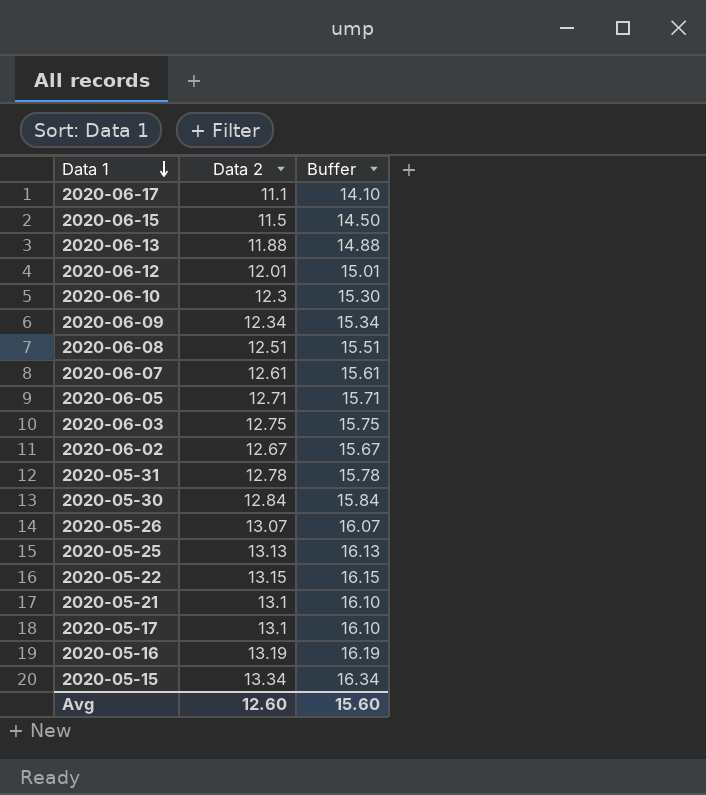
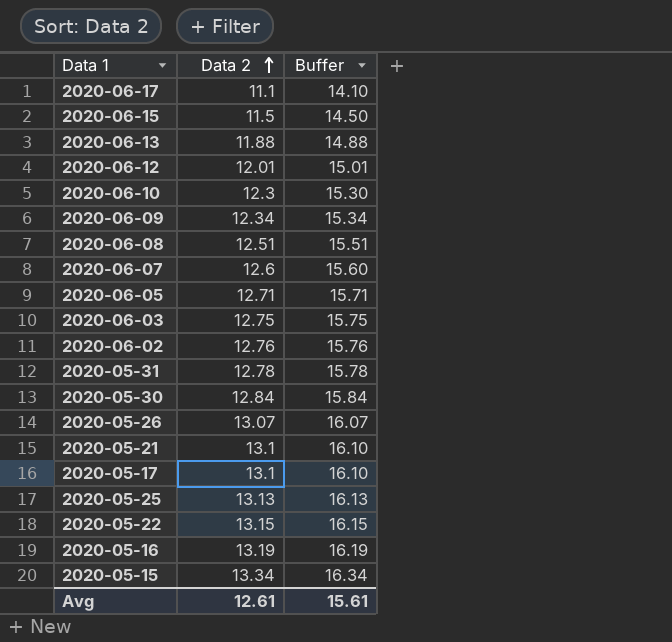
row order: Data 1 descending -> Data 2 ascending
2020-06-07 | Data 2: 12.61 -> 12.6
2020-06-07 | Buffer: 15.61 -> 15.60
2020-06-02 | Data 2: 12.67 -> 12.76
2020-06-02 | Buffer: 15.67 -> 15.76
Avg | Data 2: 12.60 -> 12.61
Avg | Buffer: 15.60 -> 15.61

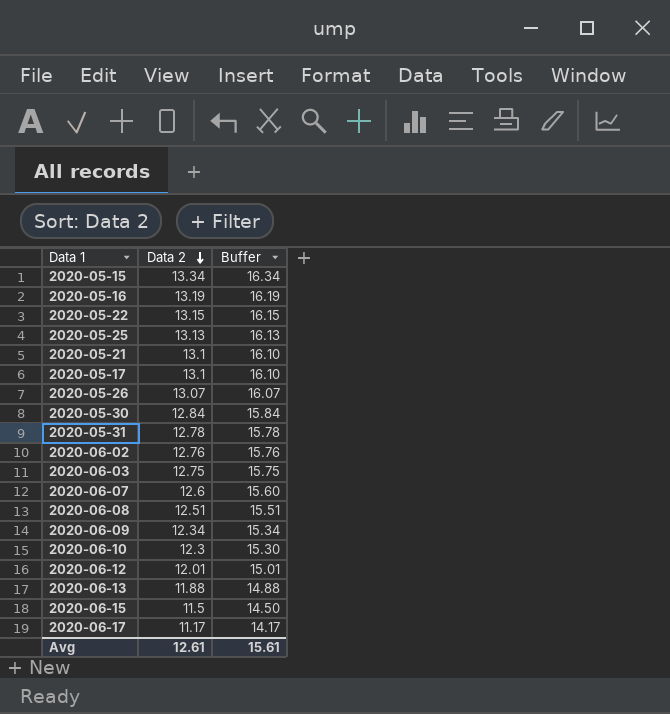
row order: Data 2 ascending -> Data 2 descending
row 2020-06-05: 12.71 | 15.71 -> none
2020-06-17 | Data 2: 11.1 -> 11.17
2020-06-17 | Buffer: 14.10 -> 14.17

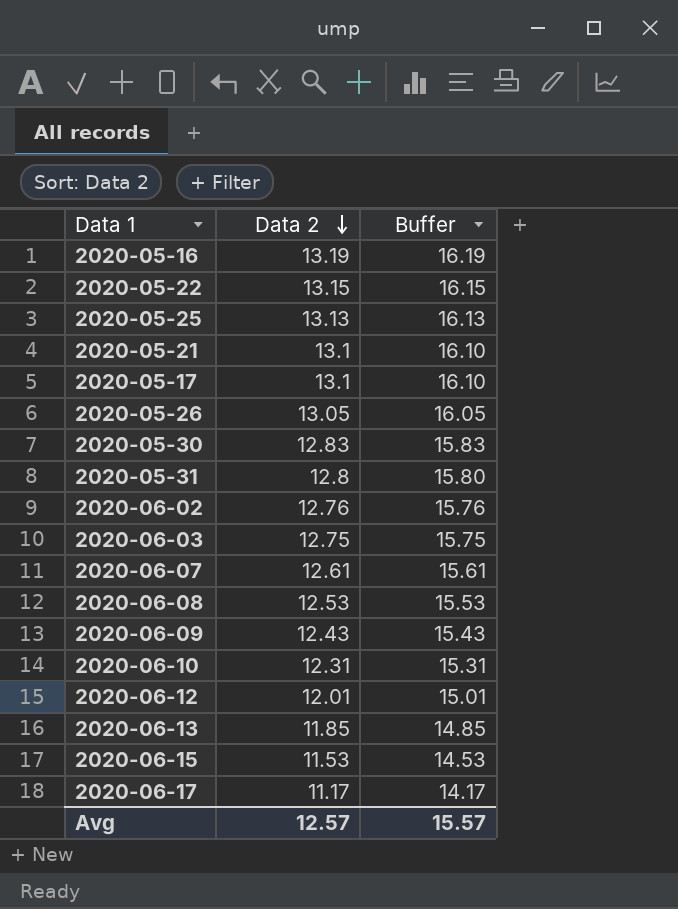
row 2020-05-15: 13.34 | 16.34 -> none
2020-05-26 | Data 2: 13.07 -> 13.05
2020-05-26 | Buffer: 16.07 -> 16.05
2020-05-30 | Data 2: 12.84 -> 12.83
2020-05-30 | Buffer: 15.84 -> 15.83
2020-05-31 | Data 2: 12.78 -> 12.8
2020-05-31 | Buffer: 15.78 -> 15.80
2020-06-07 | Data 2: 12.6 -> 12.61
2020-06-07 | Buffer: 15.60 -> 15.61
2020-06-08 | Data 2: 12.51 -> 12.53
2020-06-08 | Buffer: 15.51 -> 15.53
2020-06-09 | Data 2: 12.34 -> 12.43
2020-06-09 | Buffer: 15.34 -> 15.43
2020-06-10 | Data 2: 12.3 -> 12.31
2020-06-10 | Buffer: 15.30 -> 15.31
2020-06-13 | Data 2: 11.88 -> 11.85
2020-06-13 | Buffer: 14.88 -> 14.85
2020-06-15 | Data 2: 11.5 -> 11.53
2020-06-15 | Buffer: 14.50 -> 14.53
Avg | Data 2: 12.61 -> 12.57
Avg | Buffer: 15.61 -> 15.57

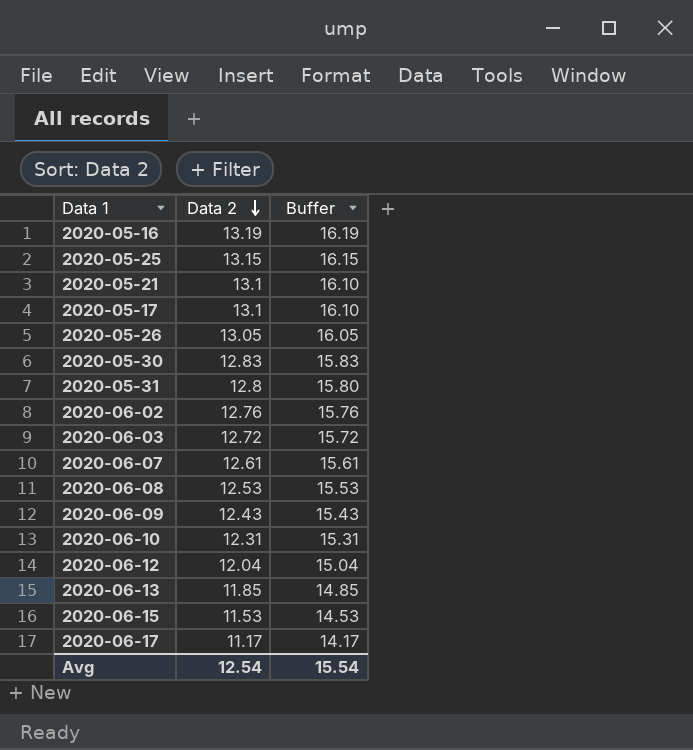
row 2020-05-22: 13.15 | 16.15 -> none
2020-05-25 | Data 2: 13.13 -> 13.15
2020-05-25 | Buffer: 16.13 -> 16.15
2020-06-03 | Data 2: 12.75 -> 12.72
2020-06-03 | Buffer: 15.75 -> 15.72
2020-06-12 | Data 2: 12.01 -> 12.04
2020-06-12 | Buffer: 15.01 -> 15.04
Avg | Data 2: 12.57 -> 12.54
Avg | Buffer: 15.57 -> 15.54

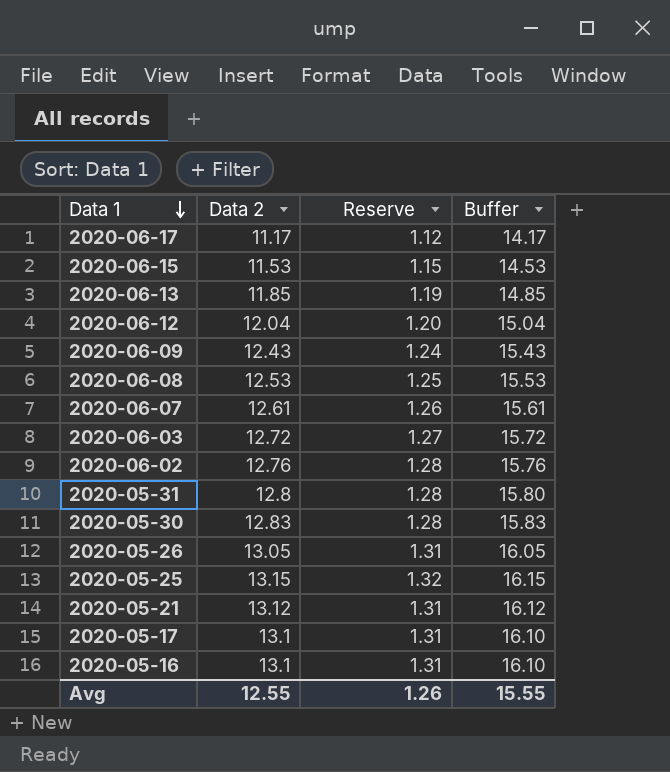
row order: Data 2 descending -> Data 1 descending
column Reserve | formula: none -> [Data 2] * 0.1
row 2020-06-10: 12.31 | 15.31 -> none
2020-05-21 | Data 2: 13.1 -> 13.12
2020-05-21 | Buffer: 16.10 -> 16.12
2020-05-16 | Data 2: 13.19 -> 13.1
2020-05-16 | Buffer: 16.19 -> 16.10
Avg | Data 2: 12.54 -> 12.55
Avg | Buffer: 15.54 -> 15.55

